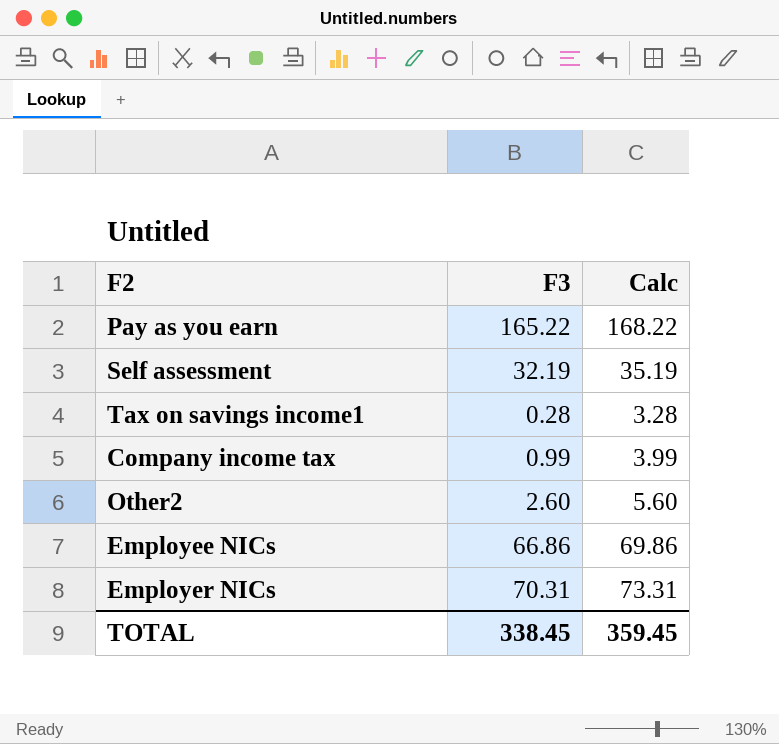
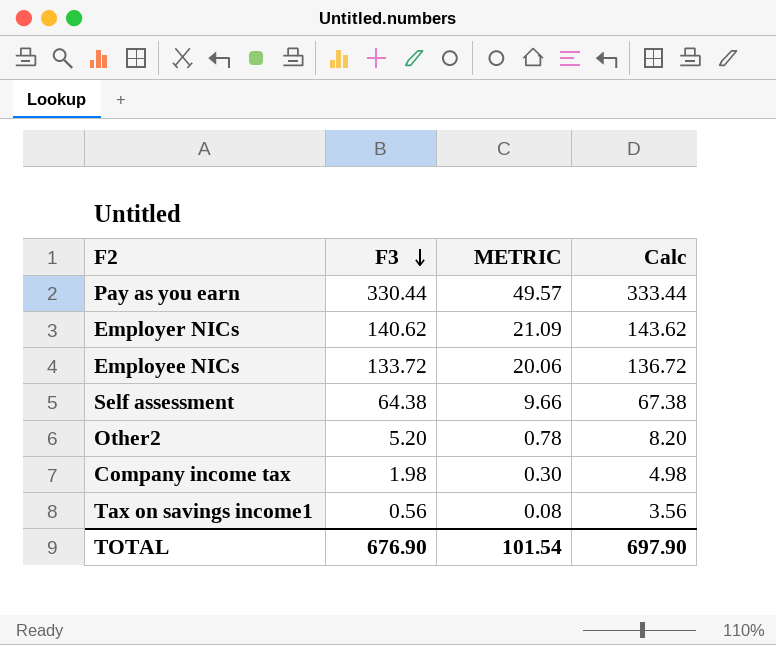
row order: none -> F3 descending
column METRIC | formula: none -> [F3] * 0.15
Pay as you earn | F3: 165.22 -> 330.44
Pay as you earn | Calc: 168.22 -> 333.44
Employer NICs | F3: 70.31 -> 140.62
Employer NICs | Calc: 73.31 -> 143.62
Employee NICs | F3: 66.86 -> 133.72
Employee NICs | Calc: 69.86 -> 136.72
Self assessment | F3: 32.19 -> 64.38
Self assessment | Calc: 35.19 -> 67.38
Other2 | F3: 2.60 -> 5.20
Other2 | Calc: 5.60 -> 8.20
Company income tax | F3: 0.99 -> 1.98
Company income tax | Calc: 3.99 -> 4.98
Tax on savings income1 | F3: 0.28 -> 0.56
Tax on savings income1 | Calc: 3.28 -> 3.56
TOTAL | F3: 338.45 -> 676.90
TOTAL | Calc: 359.45 -> 697.90

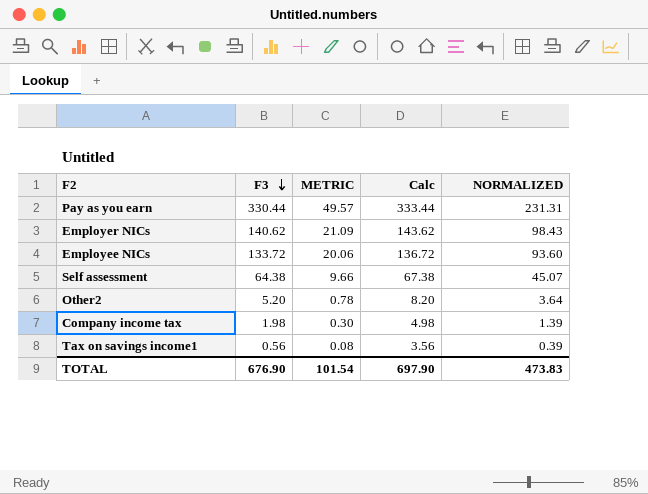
column NORMALIZED | formula: none -> [F3] * 0.7

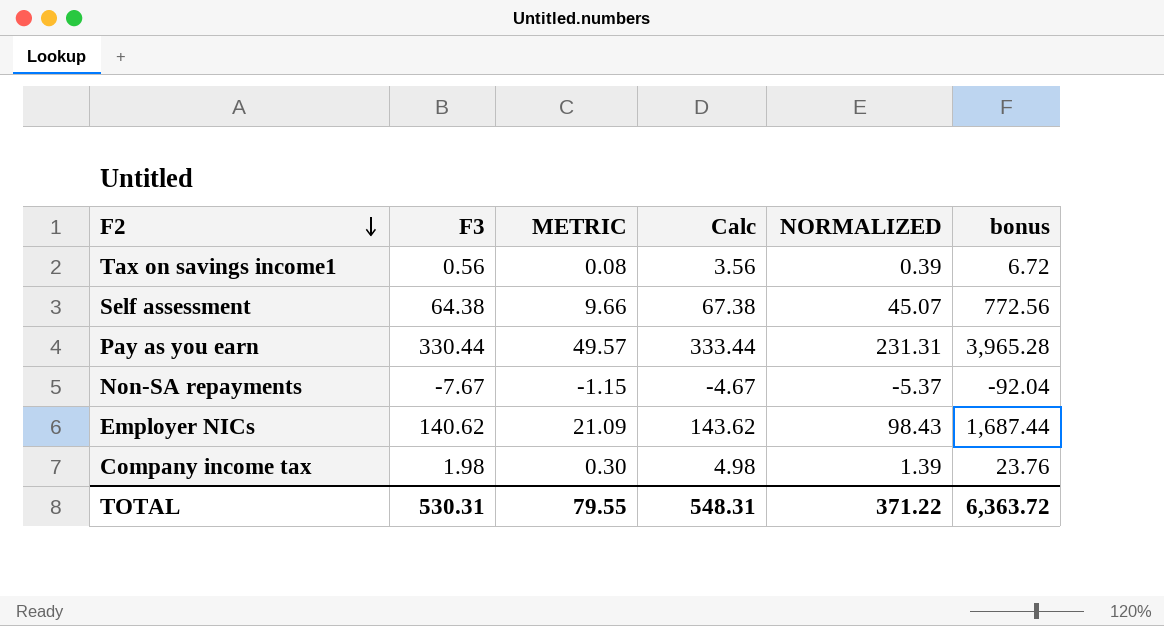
row order: F3 descending -> F2 descending
column bonus | formula: none -> [F3] * 12
row Employee NICs: 133.72 | 20.06 | 136.72 | 93.60 -> none
row Other2: 5.20 | 0.78 | 8.20 | 3.64 -> none
row Non-SA repayments: none -> -7.67 | -1.15 | -4.67 | -5.37 | -92.04
TOTAL | F3: 676.90 -> 530.31
TOTAL | METRIC: 101.54 -> 79.55
TOTAL | Calc: 697.90 -> 548.31
TOTAL | NORMALIZED: 473.83 -> 371.22

